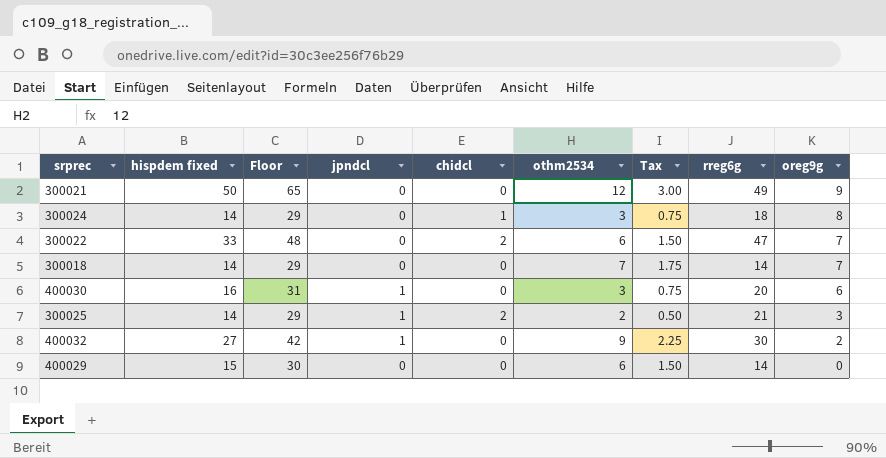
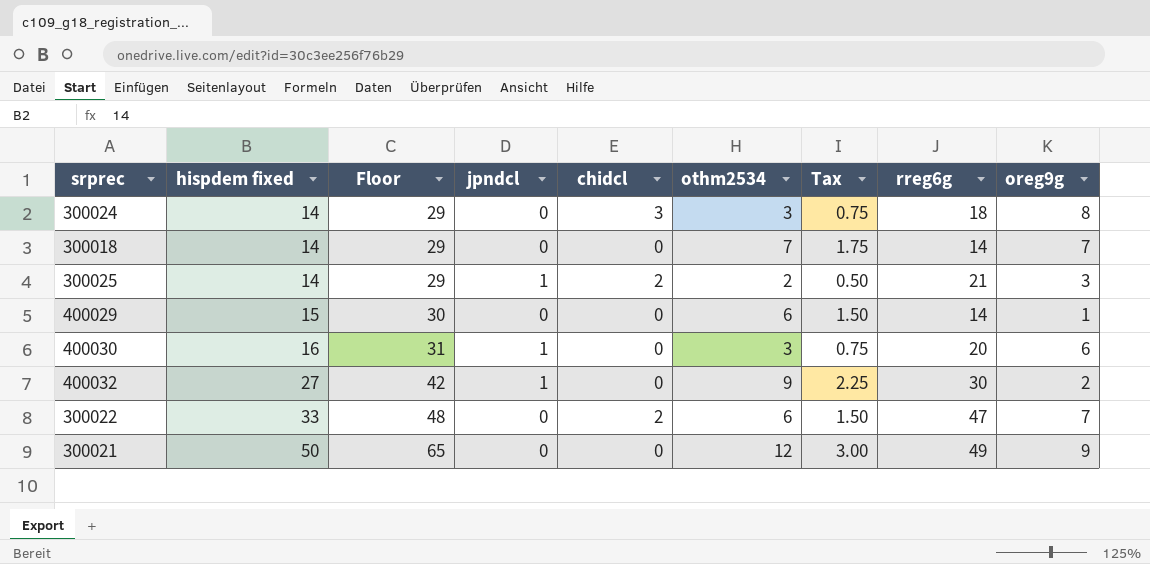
row order: oreg9g descending -> hispdem fixed ascending
300024 | chidcl: 1 -> 3
400029 | oreg9g: 0 -> 1

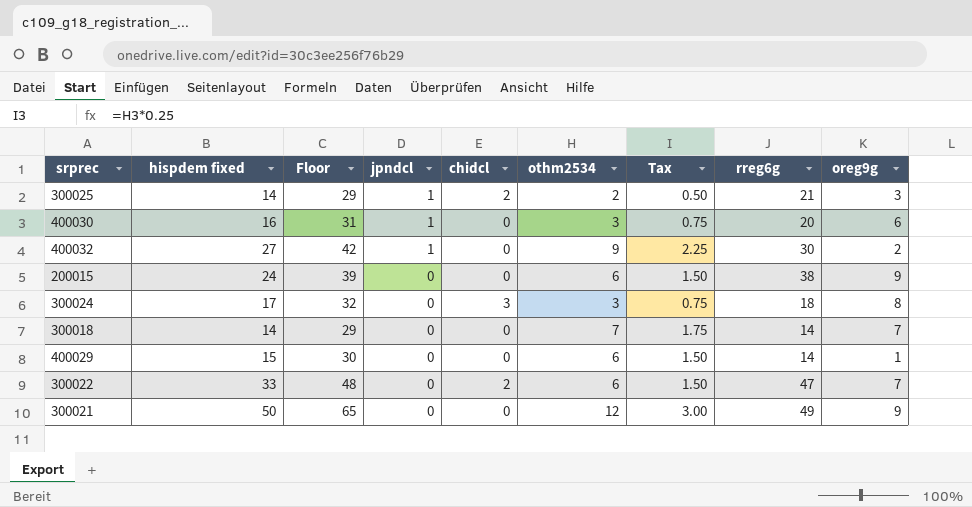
row order: hispdem fixed ascending -> jpndcl descending
row 200015: none -> 24 | 39 | 0 | 0 | 6 | 1.50 | 38 | 9
300024 | hispdem fixed: 14 -> 17
300024 | Floor: 29 -> 32

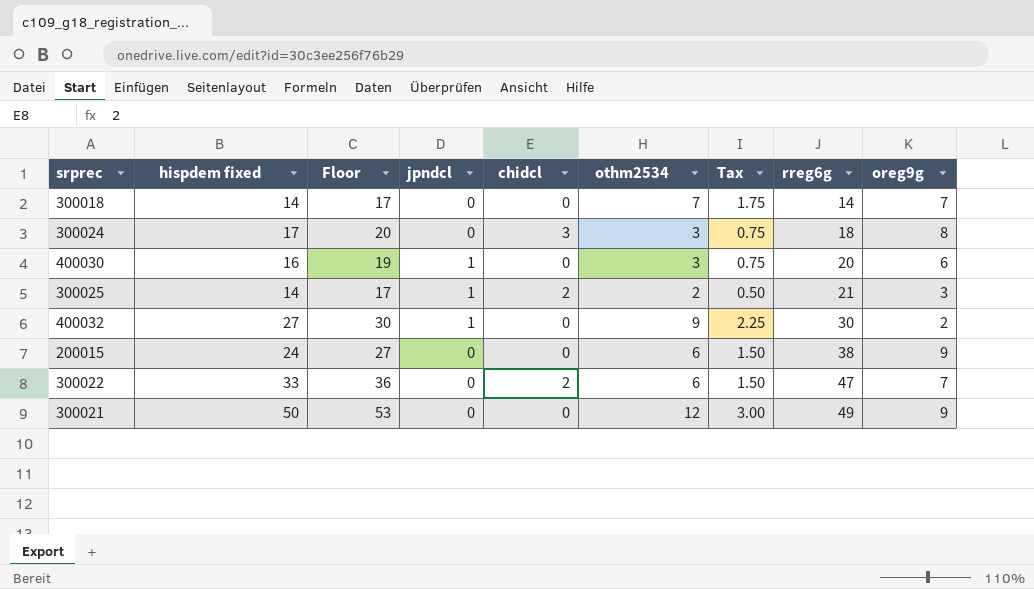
row order: jpndcl descending -> rreg6g ascending
column Floor | formula: [hispdem fixed] + 15 -> [hispdem fixed] + 3
row 400029: 15 | 30 | 0 | 0 | 6 | 1.50 | 14 | 1 -> none

